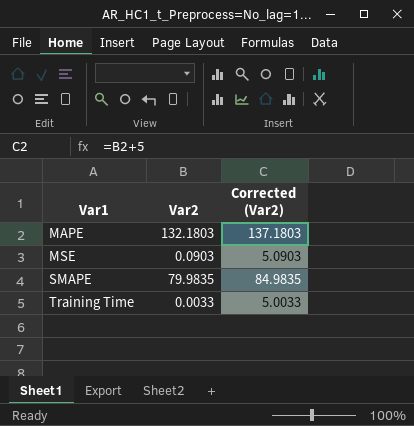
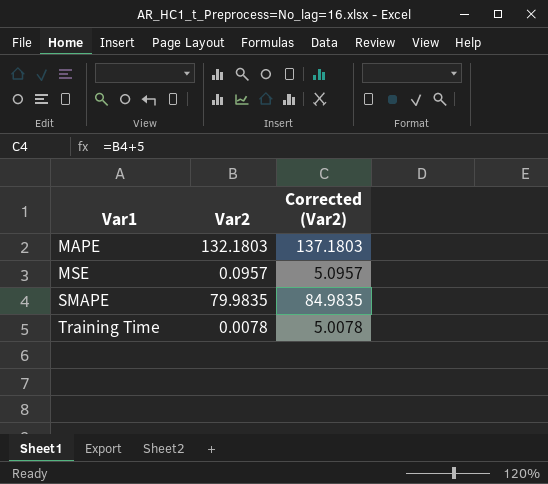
MSE | Var2: 0.0903 -> 0.0957
MSE | Corrected (Var2): 5.0903 -> 5.0957
Training Time | Var2: 0.0033 -> 0.0078
Training Time | Corrected (Var2): 5.0033 -> 5.0078

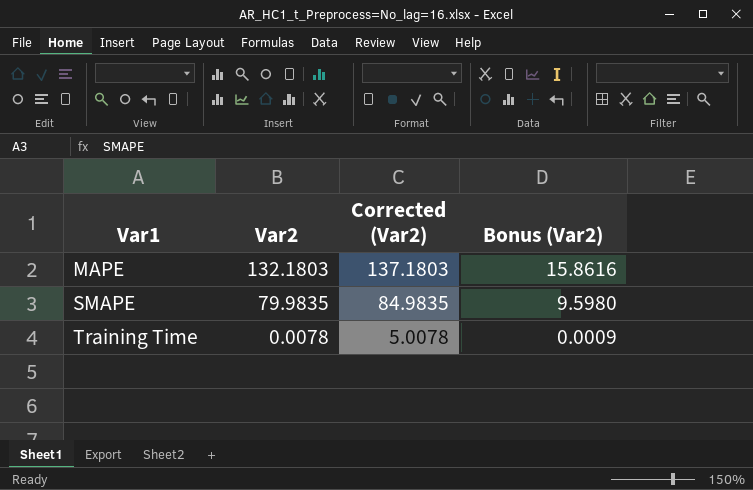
column Bonus (Var2) | formula: none -> [Var2] * 0.12
row MSE: 0.0957 | 5.0957 -> none

